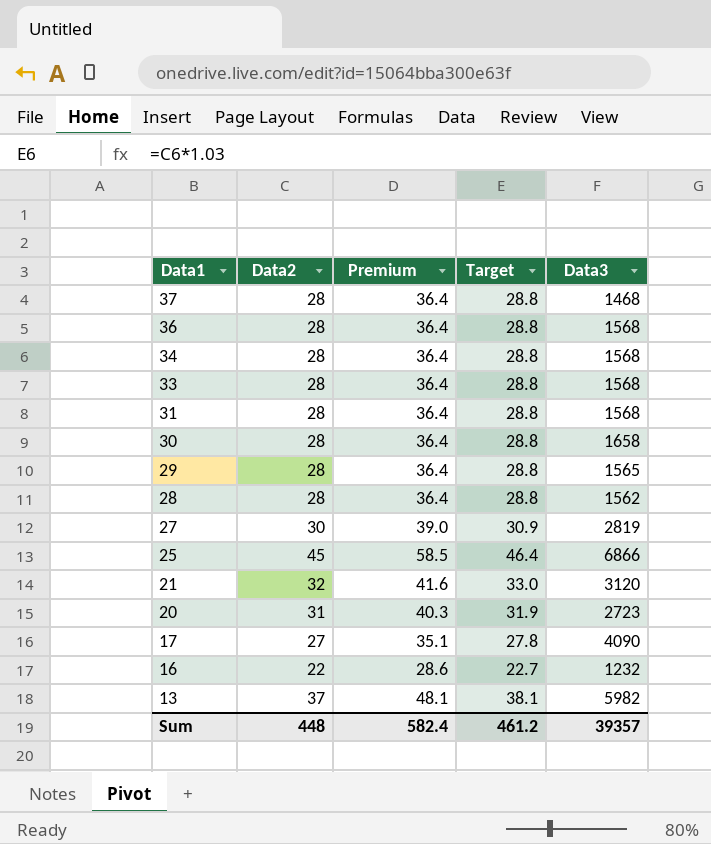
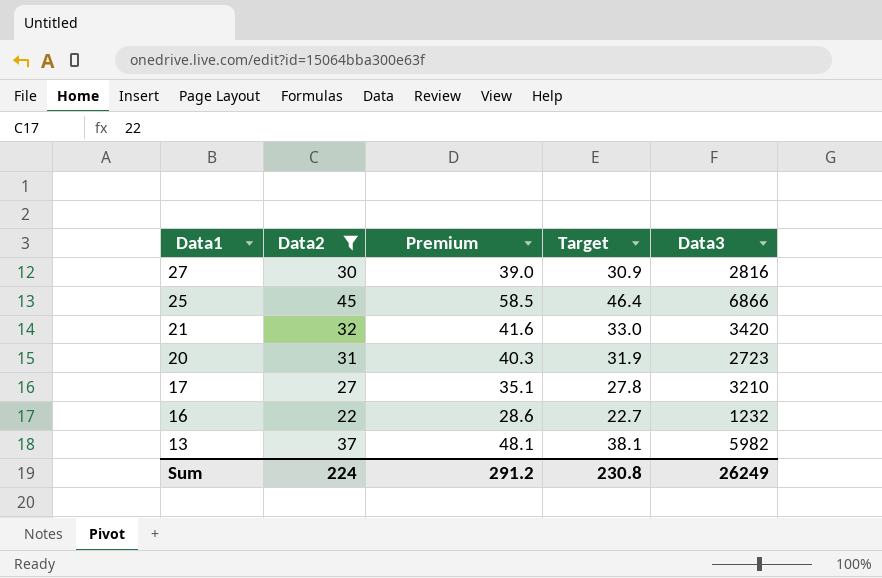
filter: none -> Data2 != 28
27 | Data3: 2819 -> 2816
21 | Data3: 3120 -> 3420
17 | Data3: 4090 -> 3210
Sum | Data2: 448 -> 224
Sum | Premium: 582.4 -> 291.2
Sum | Target: 461.2 -> 230.8
Sum | Data3: 39357 -> 26249

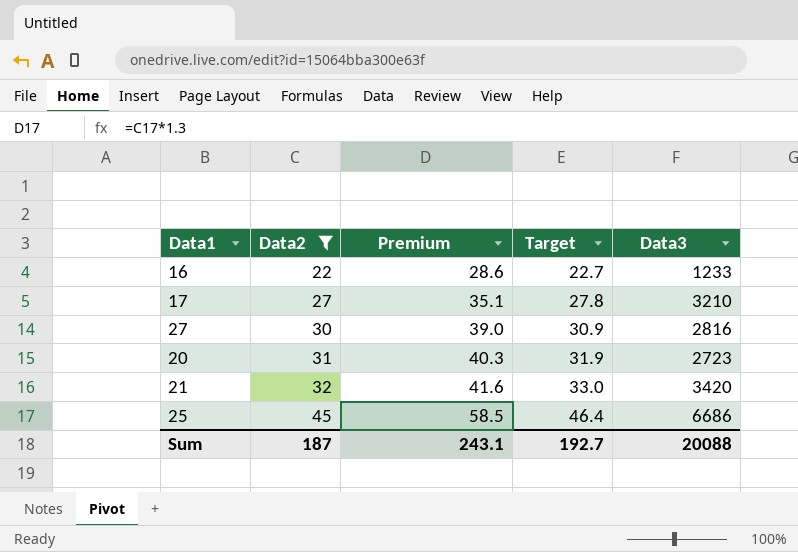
row order: Data1 descending -> Data2 ascending
row 13: 37 | 48.1 | 38.1 | 5982 -> none
16 | Data3: 1232 -> 1233
25 | Data3: 6866 -> 6686
Sum | Data2: 224 -> 187
Sum | Premium: 291.2 -> 243.1
Sum | Target: 230.8 -> 192.7
Sum | Data3: 26249 -> 20088

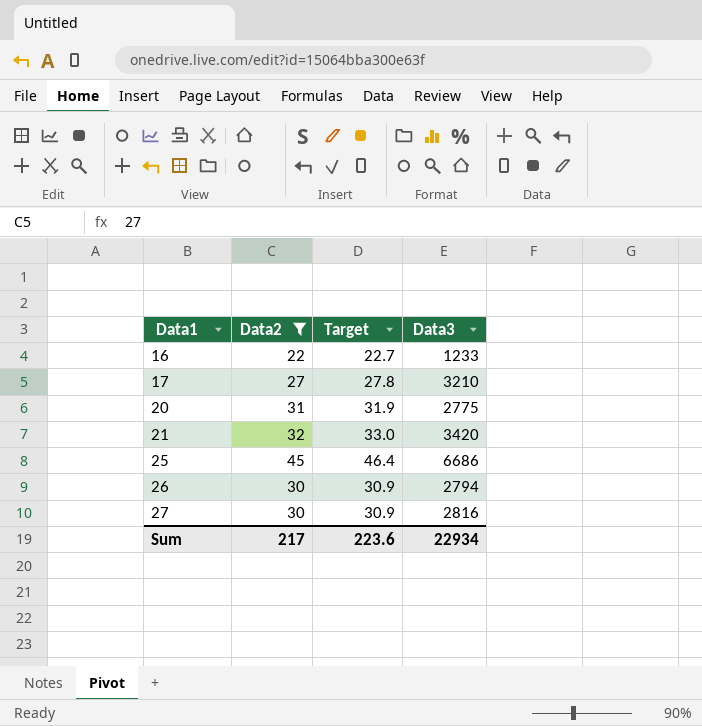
row order: Data2 ascending -> Data1 ascending
column Premium | formula: [Data2] * 1.3 -> none
20 | Data3: 2723 -> 2775
row 26: none -> 30 | 30.9 | 2794
Sum | Data2: 187 -> 217
Sum | Target: 192.7 -> 223.6
Sum | Data3: 20088 -> 22934

